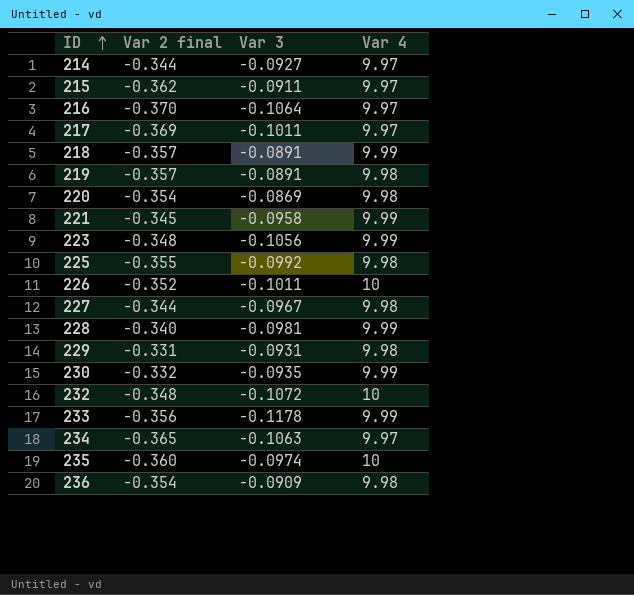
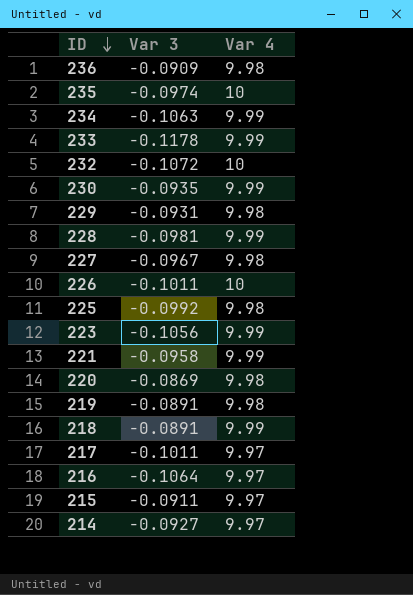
row order: ID ascending -> ID descending
column Var 2 final | position: 2 -> none
234 | Var 4: 9.97 -> 9.99

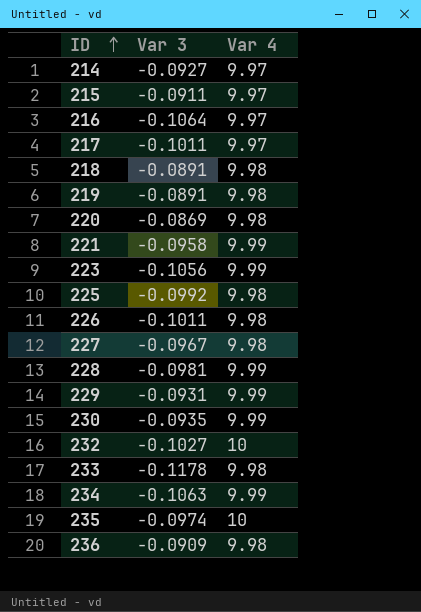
row order: ID descending -> ID ascending
218 | Var 4: 9.99 -> 9.98
226 | Var 4: 10 -> 9.98
229 | Var 4: 9.98 -> 9.99
232 | Var 3: -0.1072 -> -0.1027
233 | Var 4: 9.99 -> 9.98

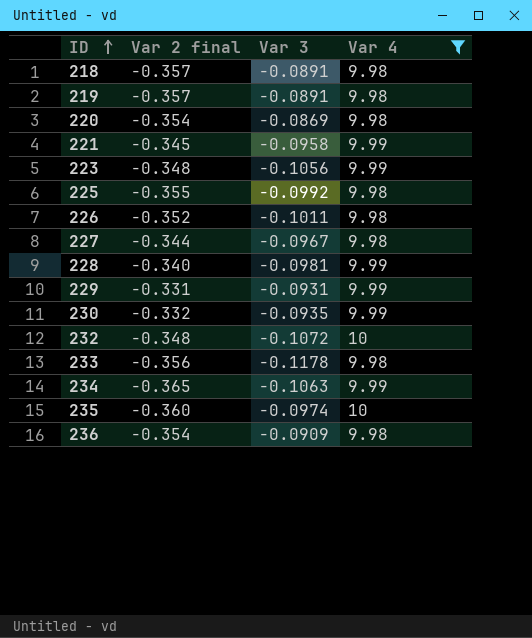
filter: none -> Var 4 != 9.97
column Var 2 final | position: none -> 2
232 | Var 3: -0.1027 -> -0.1072

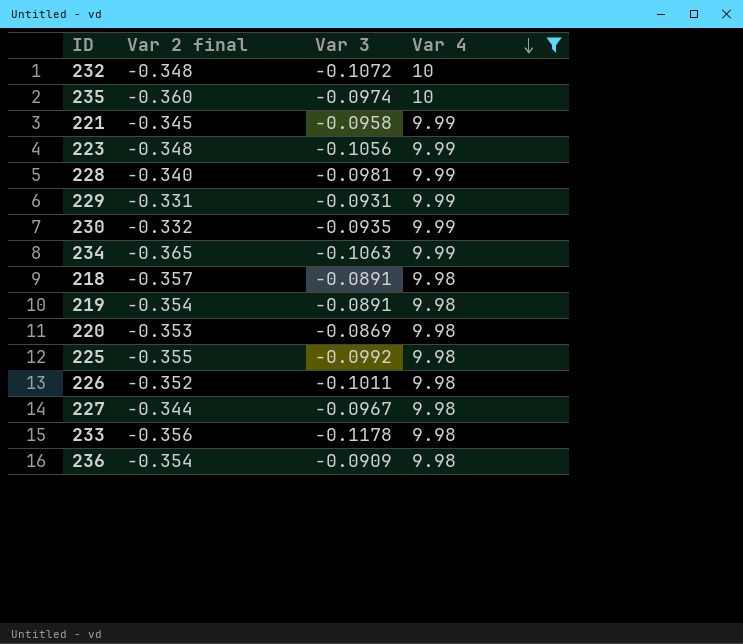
row order: ID ascending -> Var 4 descending
219 | Var 2 final: -0.357 -> -0.354
220 | Var 2 final: -0.354 -> -0.353

